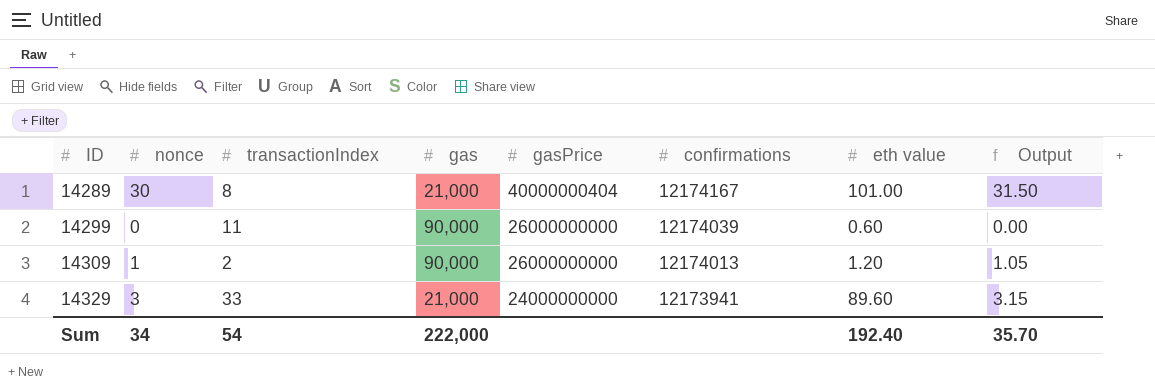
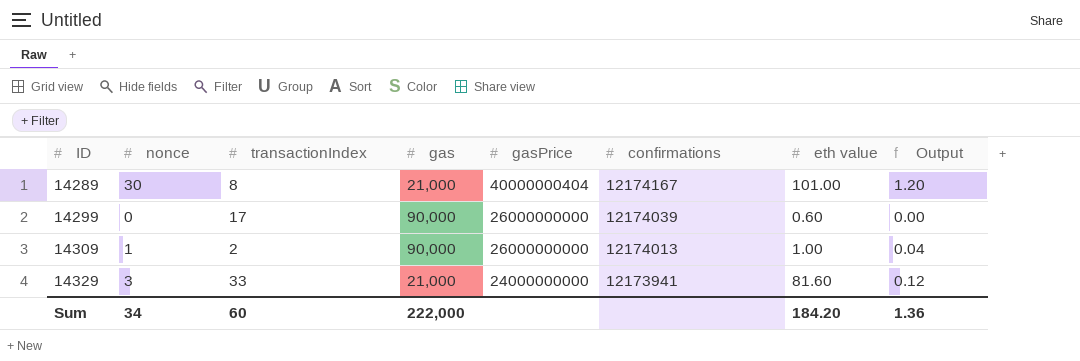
column Output | formula: [nonce] * 1.05 -> [nonce] * 0.04
14299 | transactionIndex: 11 -> 17
14309 | eth value: 1.20 -> 1.00
14329 | eth value: 89.60 -> 81.60
Sum | transactionIndex: 54 -> 60
Sum | eth value: 192.40 -> 184.20
Sum | Output: 35.70 -> 1.36

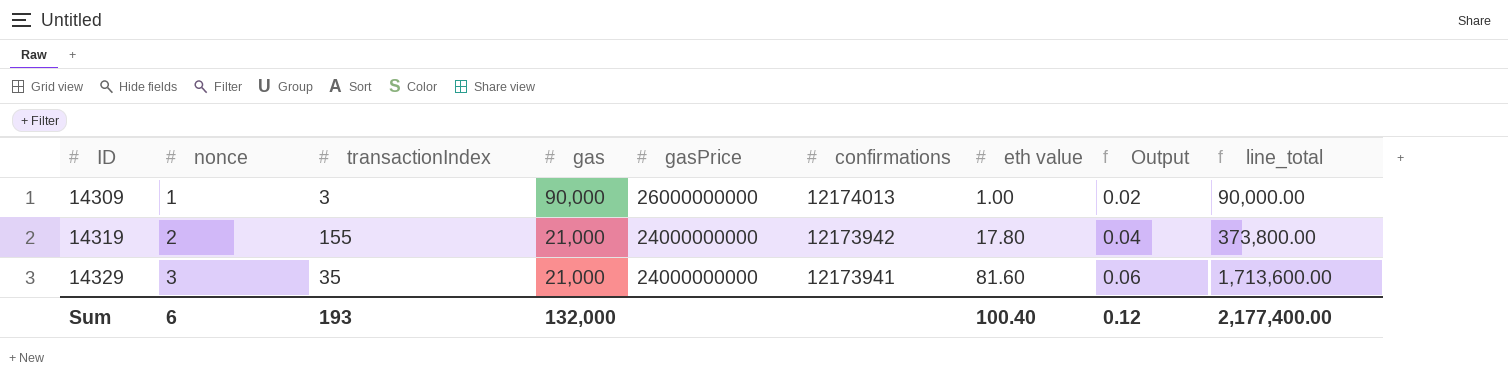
column Output | formula: [nonce] * 0.04 -> [nonce] * 0.02
column line_total | formula: none -> [gas] * [eth value]
row 14289: 30 | 8 | 21,000 | 40000000404 | 12174167 | 101.00 | 1.20 -> none
row 14299: 0 | 17 | 90,000 | 26000000000 | 12174039 | 0.60 | 0.00 -> none
14309 | transactionIndex: 2 -> 3
row 14319: none -> 2 | 155 | 21,000 | 24000000000 | 12173942 | 17.80 | 0.04 | 373,800.00
14329 | transactionIndex: 33 -> 35
Sum | nonce: 34 -> 6
Sum | transactionIndex: 60 -> 193
Sum | gas: 222,000 -> 132,000
Sum | eth value: 184.20 -> 100.40
Sum | Output: 1.36 -> 0.12

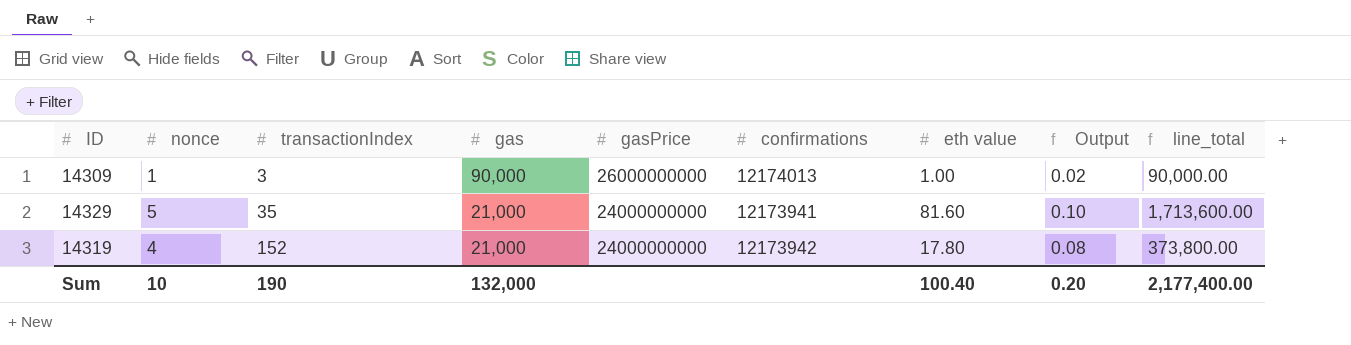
row order: ID ascending -> transactionIndex ascending
14329 | nonce: 3 -> 5
14329 | Output: 0.06 -> 0.10
14319 | nonce: 2 -> 4
14319 | transactionIndex: 155 -> 152
14319 | Output: 0.04 -> 0.08
Sum | nonce: 6 -> 10
Sum | transactionIndex: 193 -> 190
Sum | Output: 0.12 -> 0.20

